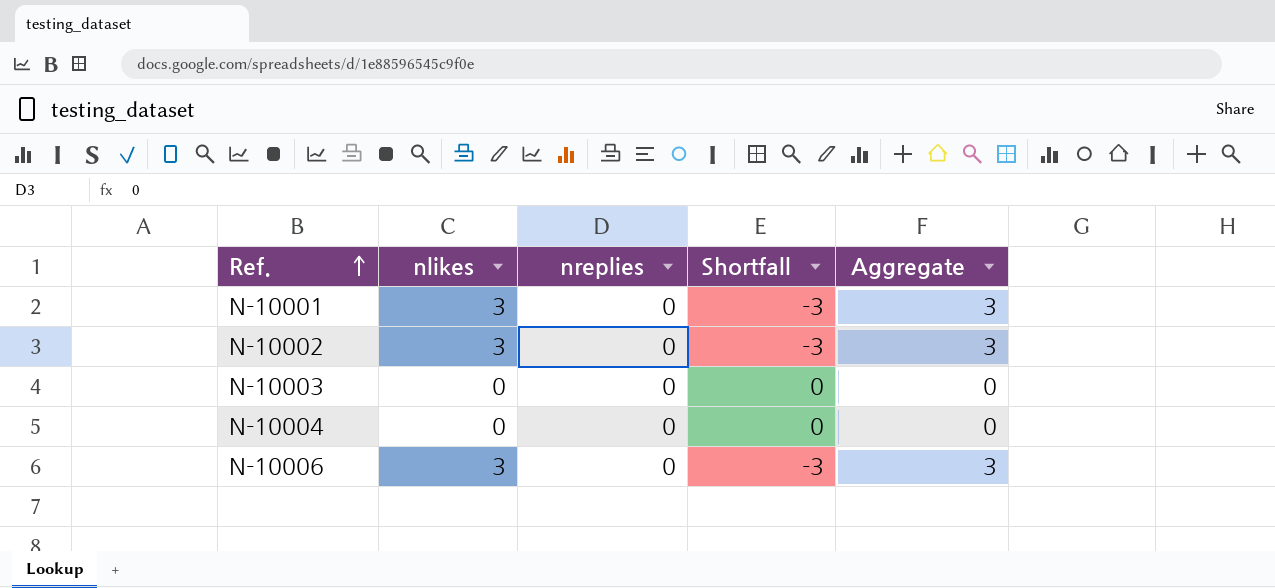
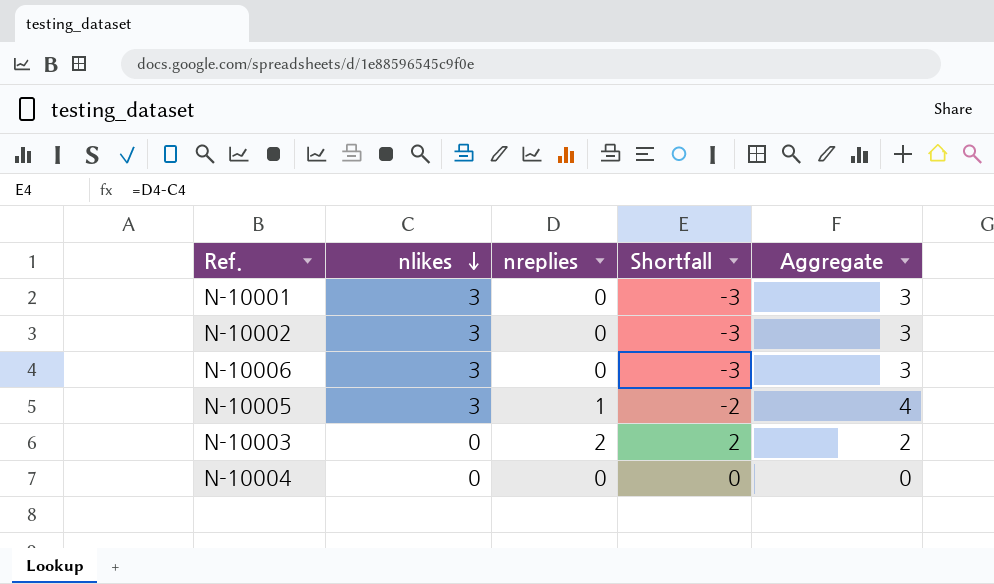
row order: Ref. ascending -> nlikes descending
row N-10005: none -> 3 | 1 | -2 | 4
N-10003 | nreplies: 0 -> 2
N-10003 | Shortfall: 0 -> 2
N-10003 | Aggregate: 0 -> 2

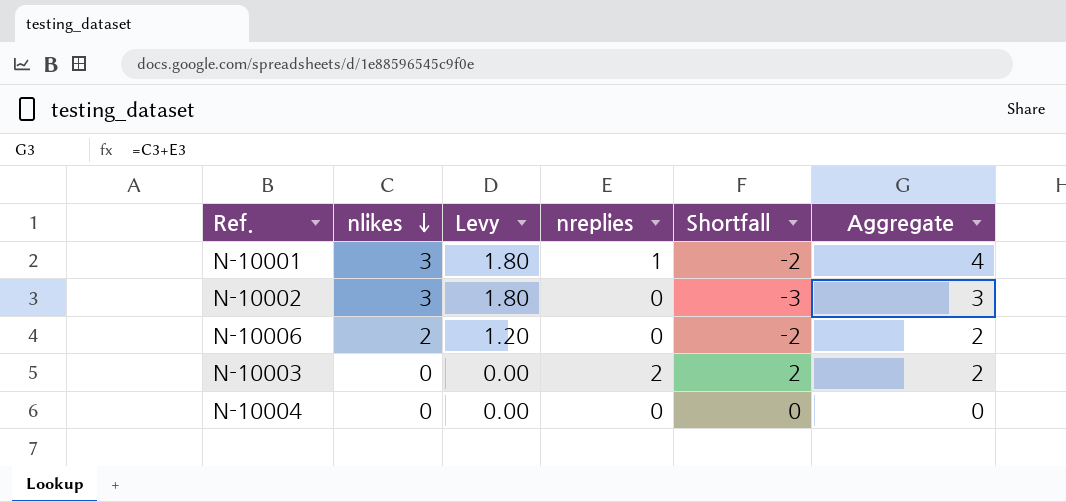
column Levy | formula: none -> [nlikes] * 0.6
row N-10005: 3 | 1 | -2 | 4 -> none
N-10001 | nreplies: 0 -> 1
N-10001 | Shortfall: -3 -> -2
N-10001 | Aggregate: 3 -> 4
N-10006 | nlikes: 3 -> 2
N-10006 | Shortfall: -3 -> -2
N-10006 | Aggregate: 3 -> 2

